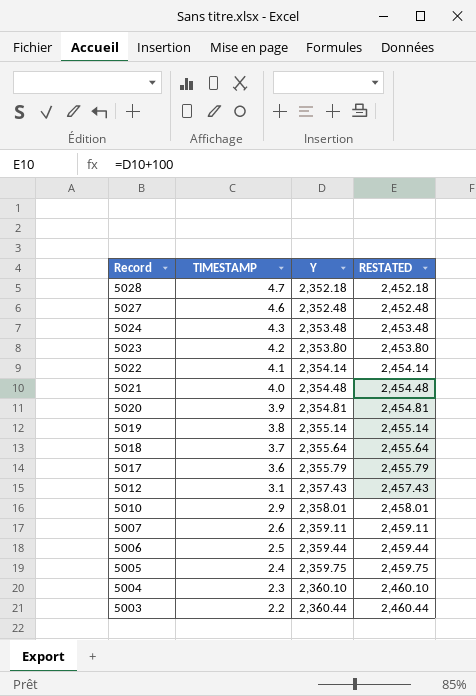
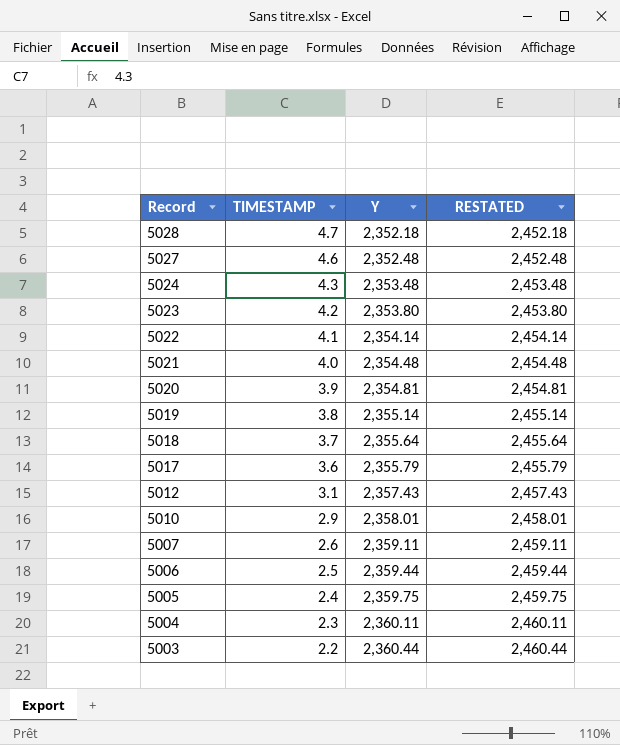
5004 | Y: 2,360.10 -> 2,360.11
5004 | RESTATED: 2,460.10 -> 2,460.11

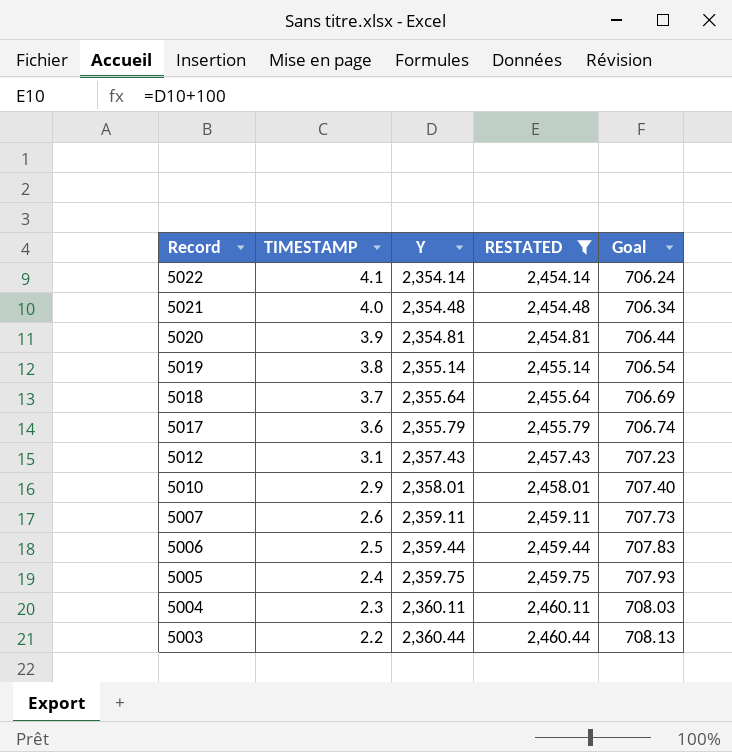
filter: none -> RESTATED >= 2,454.14
column Goal | formula: none -> [Y] * 0.3

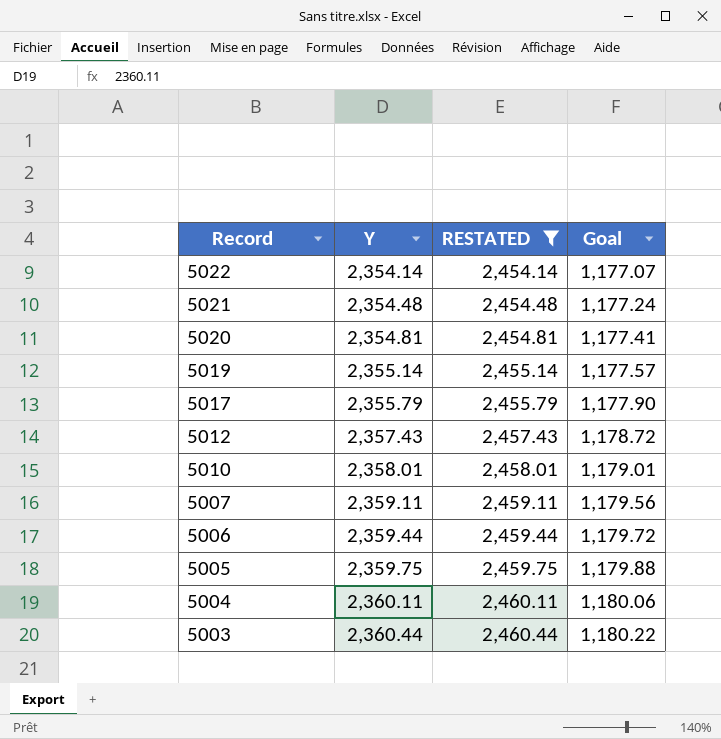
column TIMESTAMP | position: 2 -> none
column Goal | formula: [Y] * 0.3 -> [Y] * 0.5
row 5018: 3.7 | 2,355.64 | 2,455.64 | 706.69 -> none

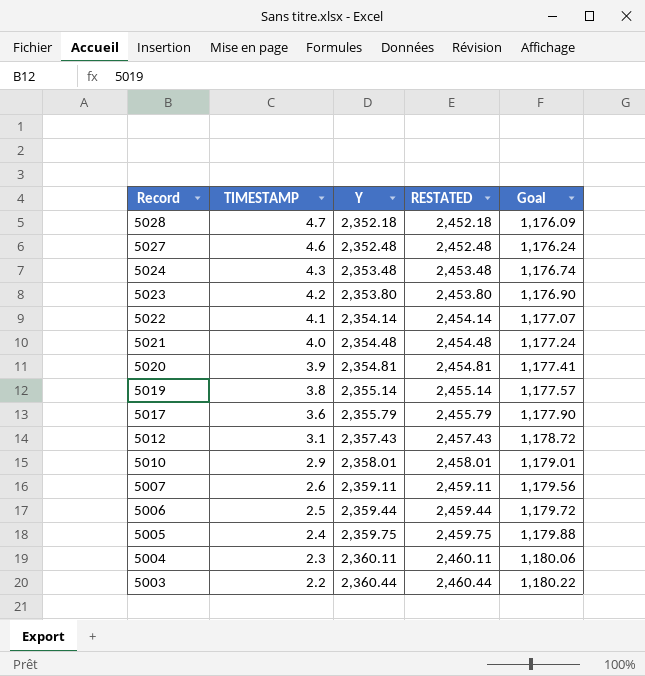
filter: RESTATED >= 2,454.14 -> none
column TIMESTAMP | position: none -> 2

